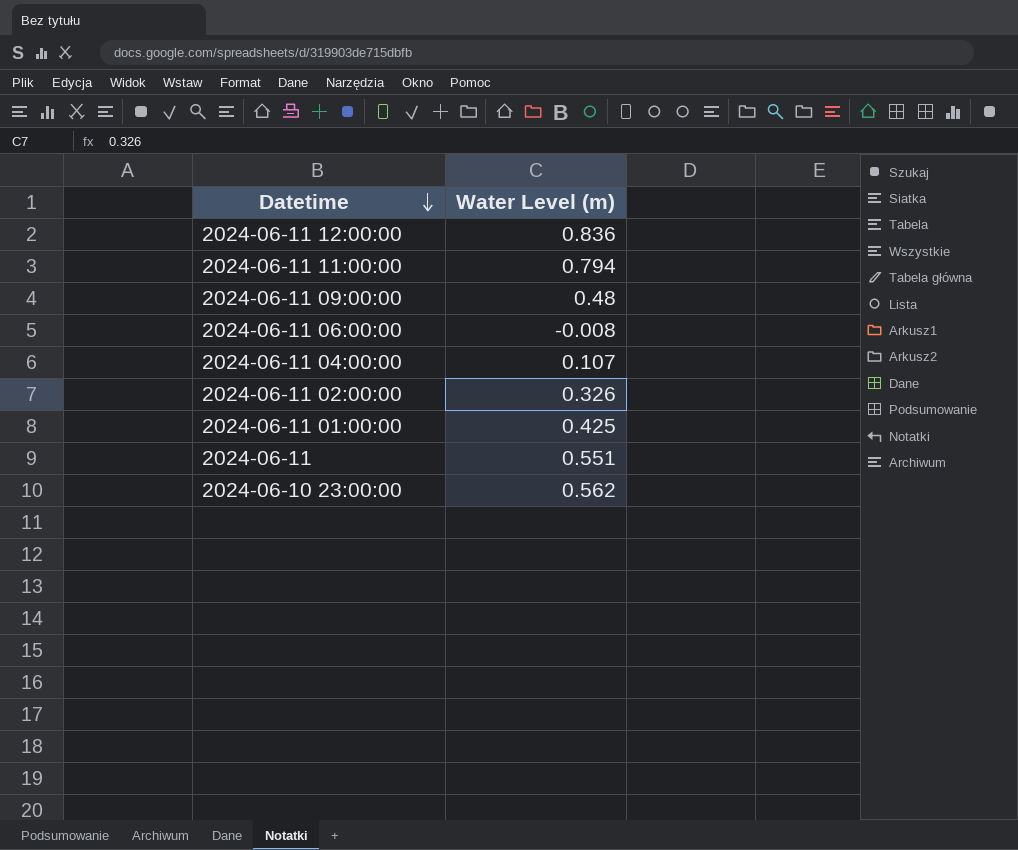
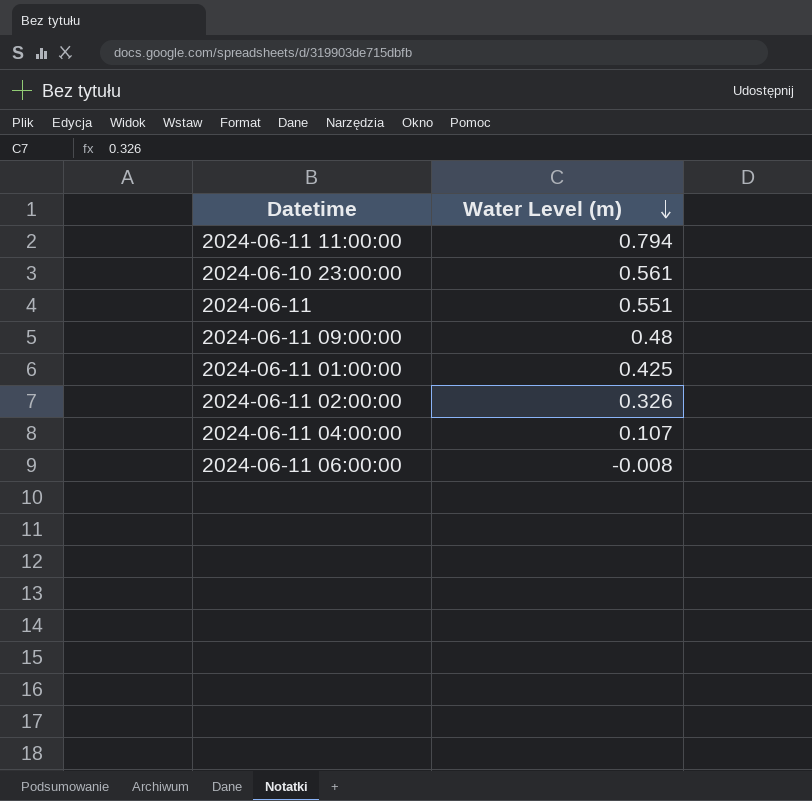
row order: Datetime descending -> Water Level (m) descending
row 2024-06-11 12:00:00: 0.836 -> none
2024-06-10 23:00:00 | Water Level (m): 0.562 -> 0.561

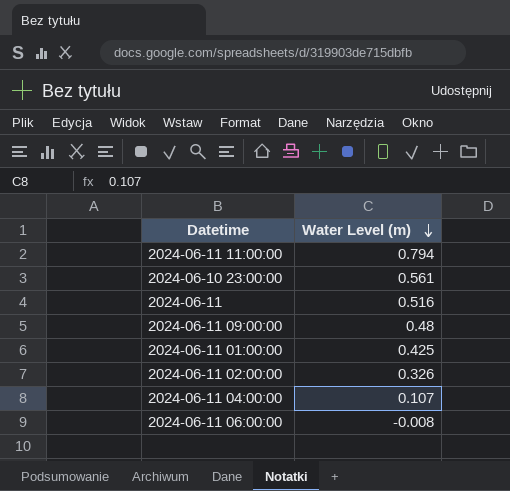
2024-06-11 | Water Level (m): 0.551 -> 0.516

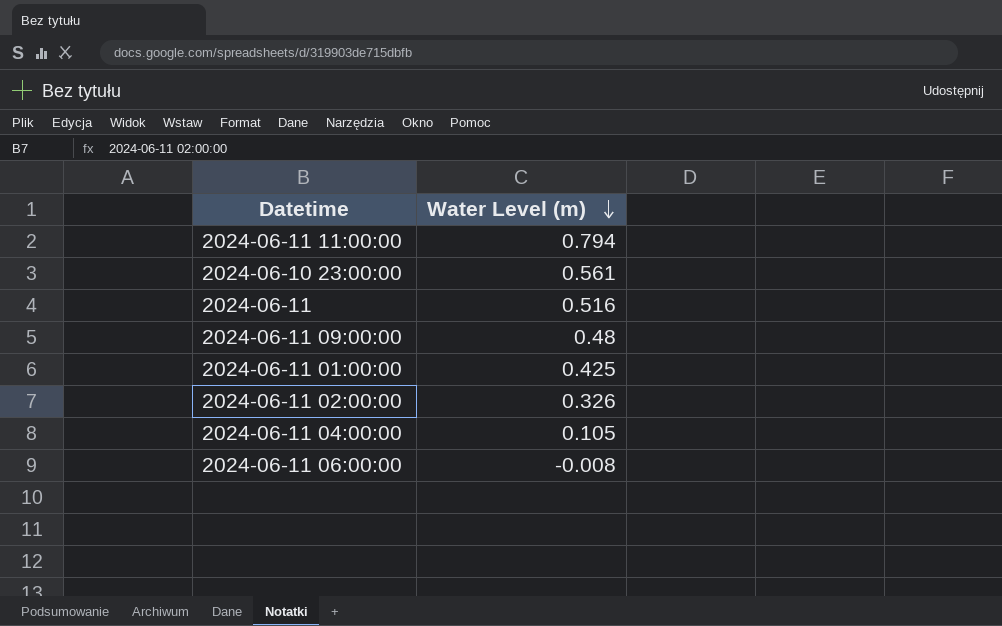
2024-06-11 04:00:00 | Water Level (m): 0.107 -> 0.105

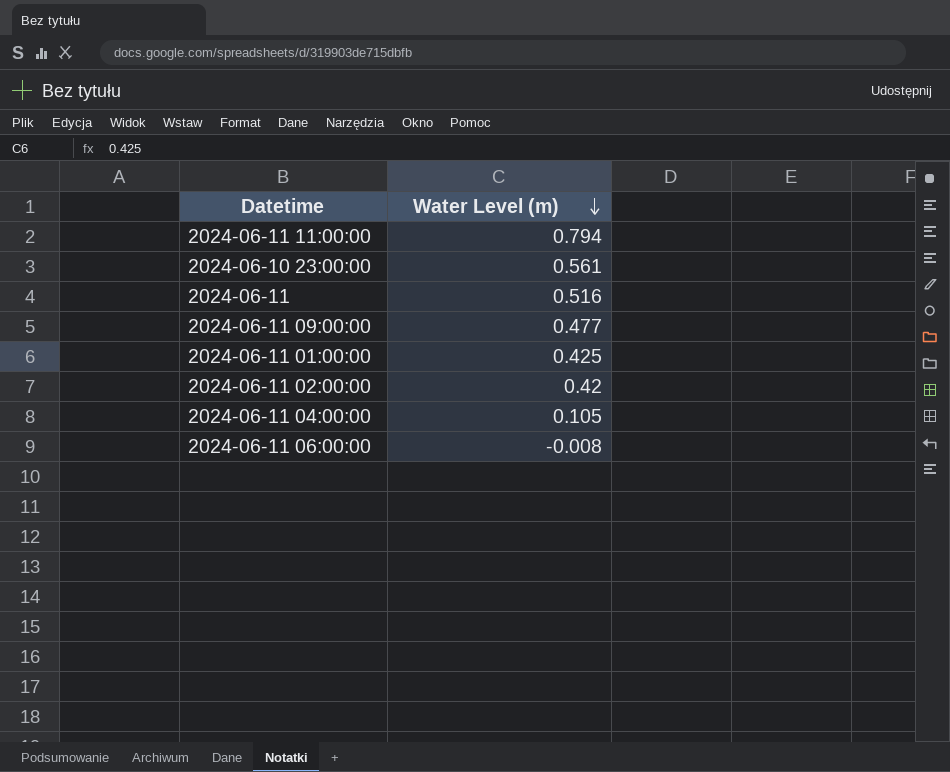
2024-06-11 09:00:00 | Water Level (m): 0.48 -> 0.477
2024-06-11 02:00:00 | Water Level (m): 0.326 -> 0.42

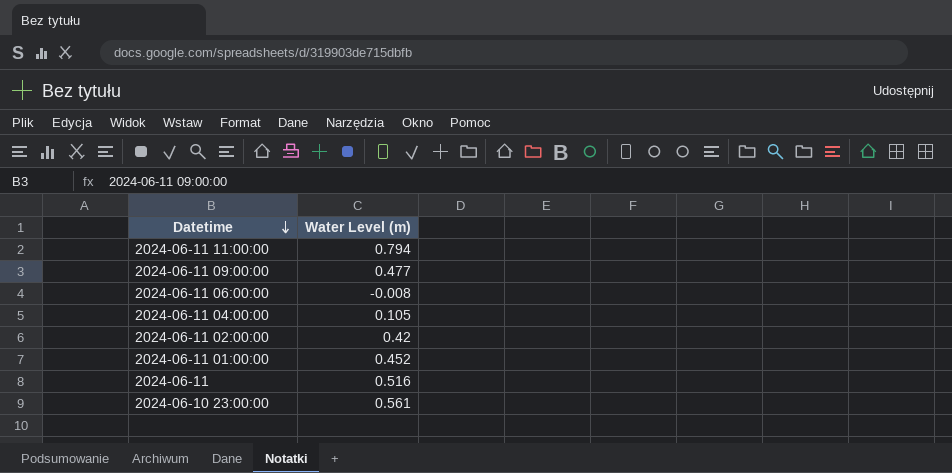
row order: Water Level (m) descending -> Datetime descending
2024-06-11 01:00:00 | Water Level (m): 0.425 -> 0.452

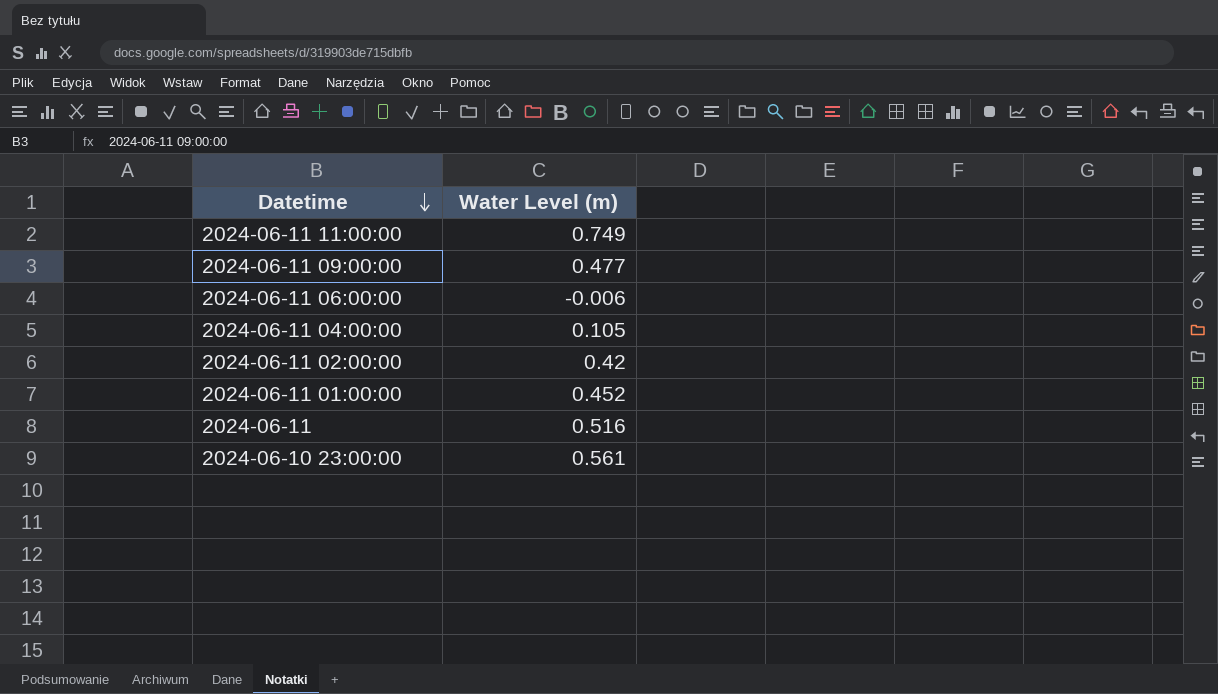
2024-06-11 11:00:00 | Water Level (m): 0.794 -> 0.749
2024-06-11 06:00:00 | Water Level (m): -0.008 -> -0.006

